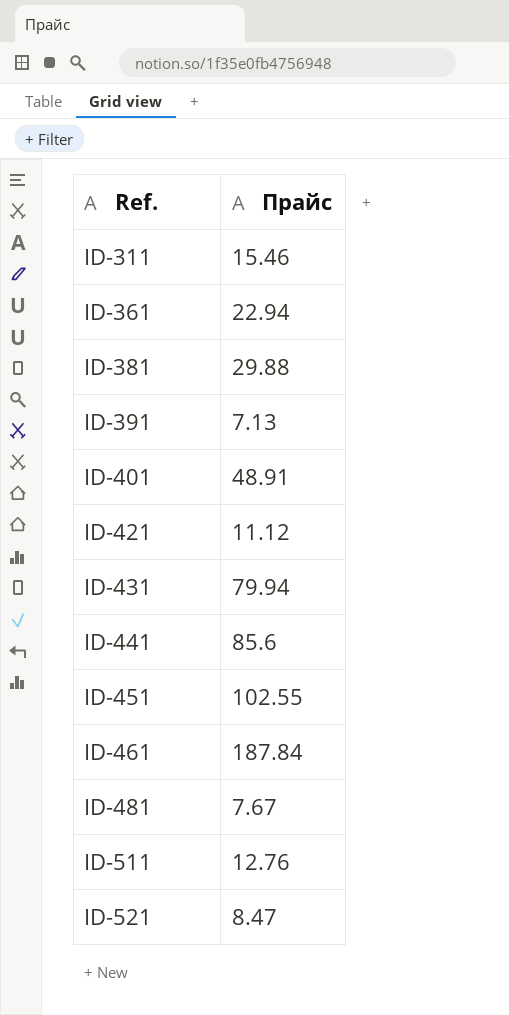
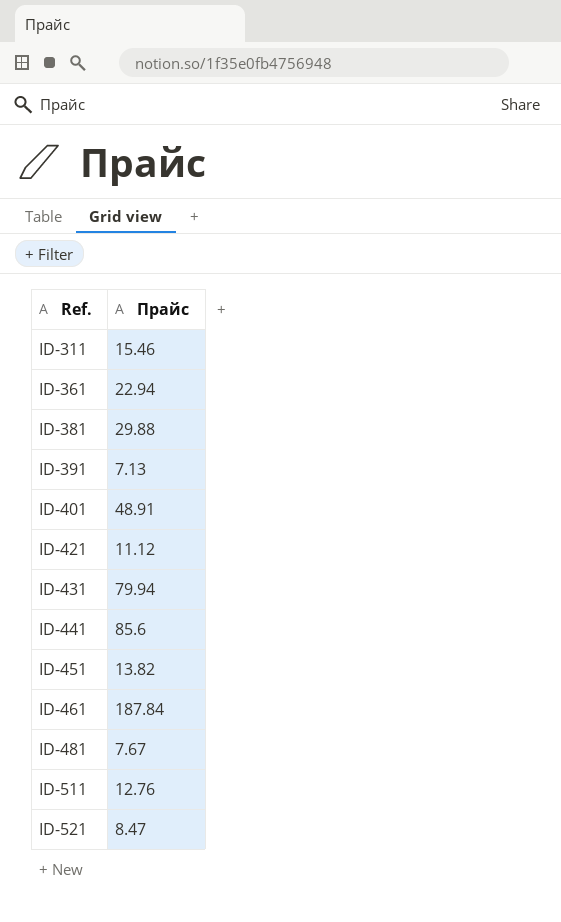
ID-451 | Прайс: 102.55 -> 13.82

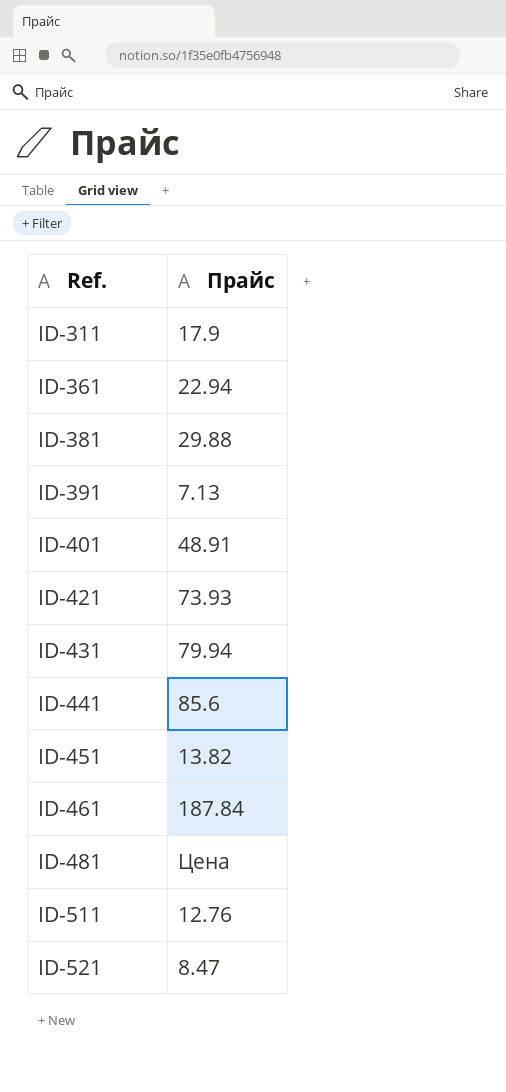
ID-311 | Прайс: 15.46 -> 17.9
ID-421 | Прайс: 11.12 -> 73.93
ID-481 | Прайс: 7.67 -> Цена

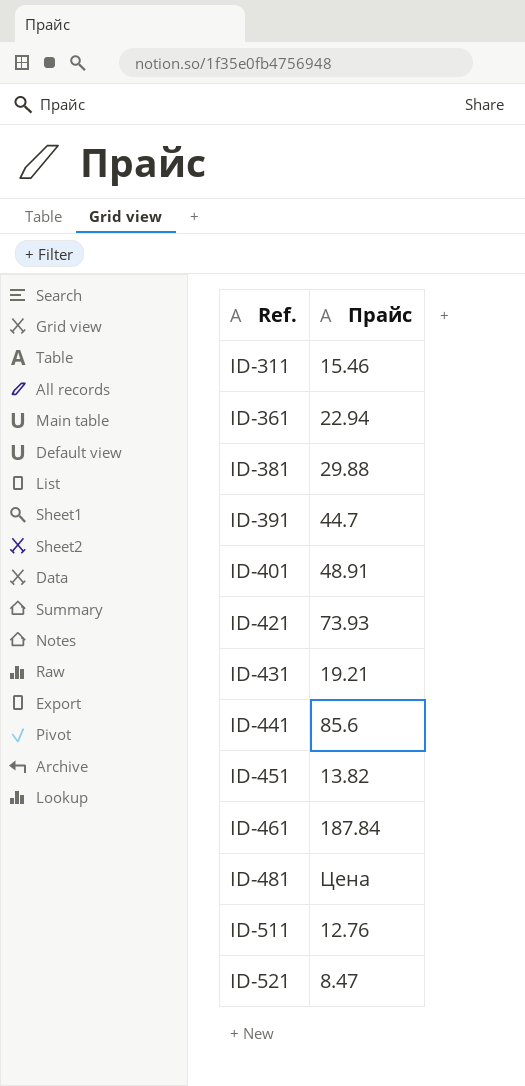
ID-311 | Прайс: 17.9 -> 15.46
ID-391 | Прайс: 7.13 -> 44.7
ID-431 | Прайс: 79.94 -> 19.21

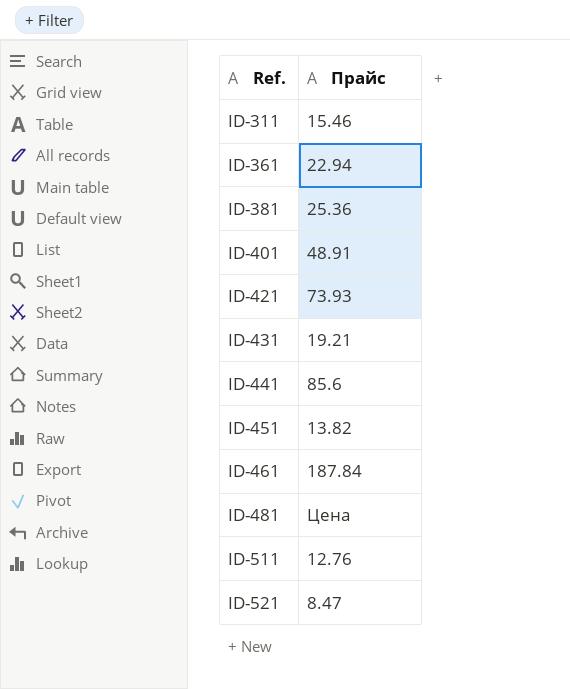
row ID-391: 44.7 -> none
ID-381 | Прайс: 29.88 -> 25.36

